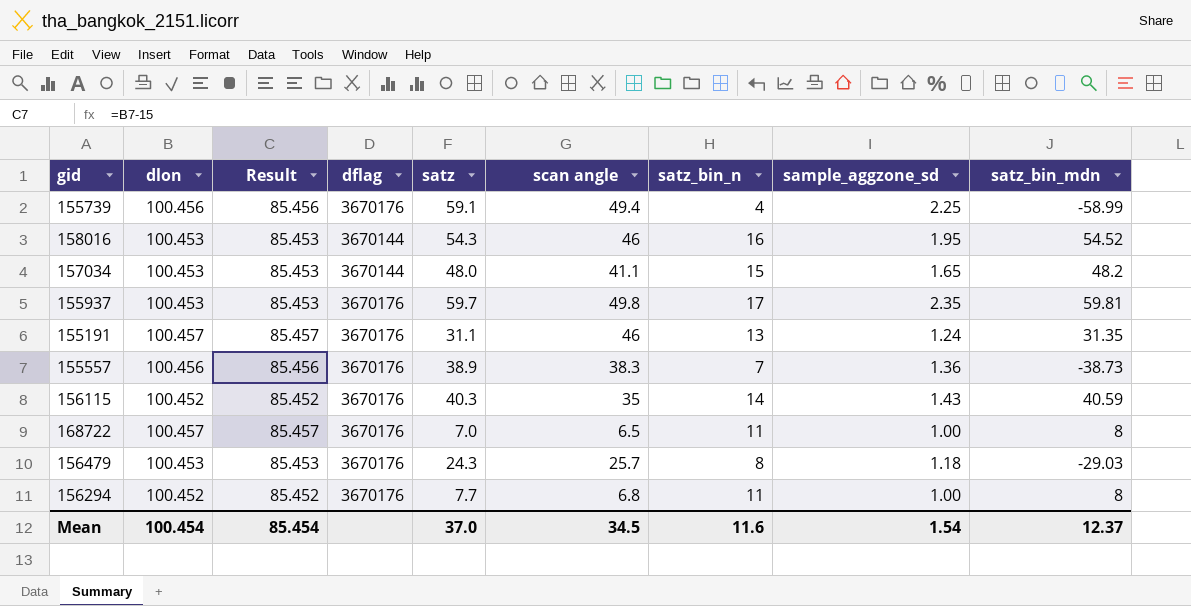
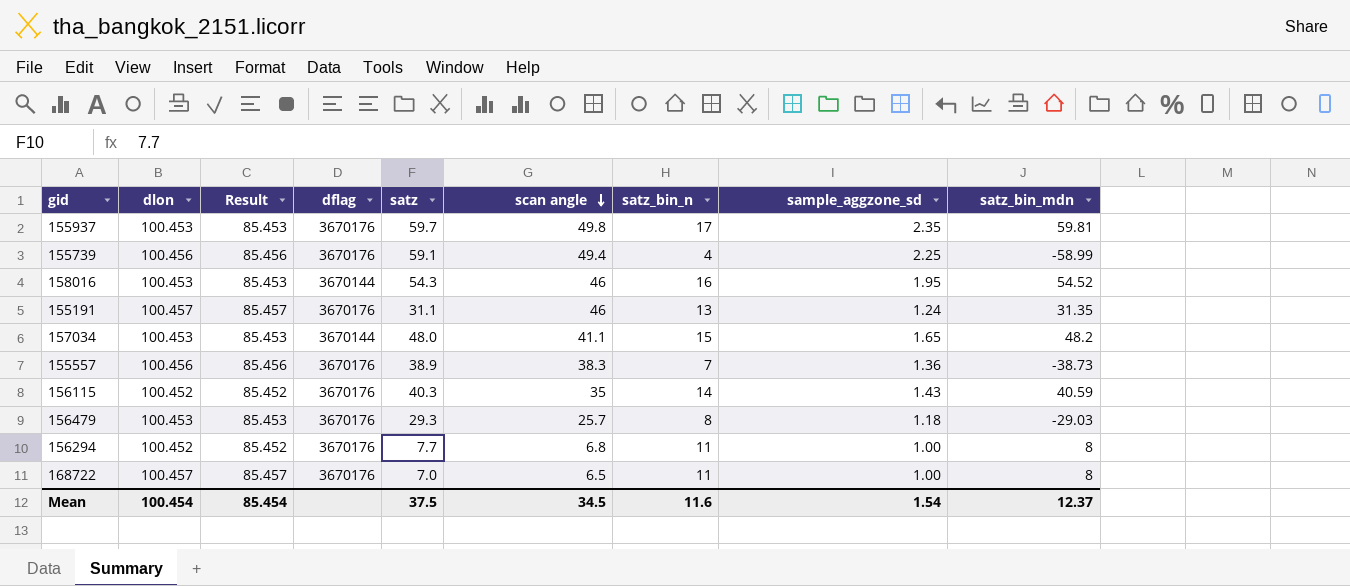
row order: none -> scan angle descending
156479 | satz: 24.3 -> 29.3
Mean | satz: 37.0 -> 37.5

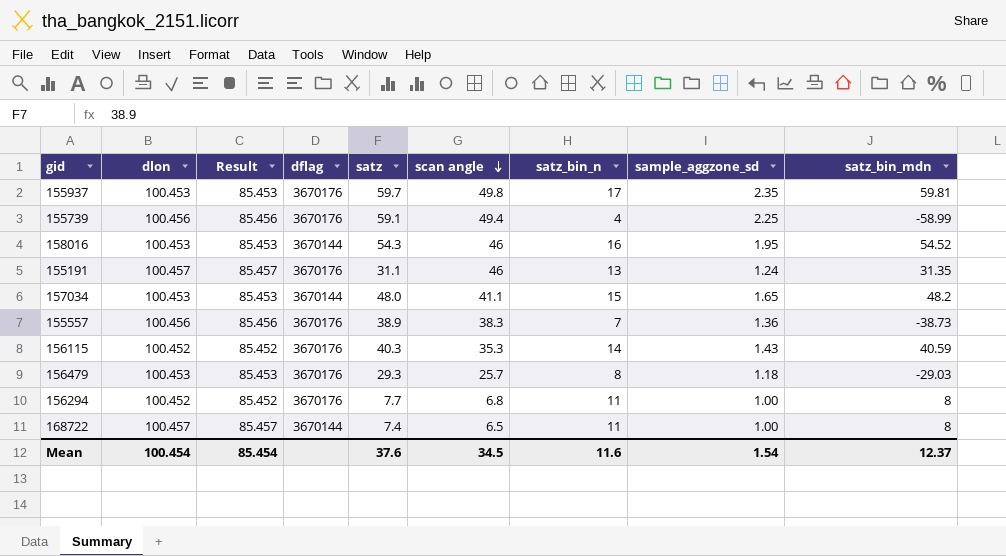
156115 | scan angle: 35 -> 35.3
168722 | dflag: 3670176 -> 3670144
168722 | satz: 7.0 -> 7.4
Mean | satz: 37.5 -> 37.6

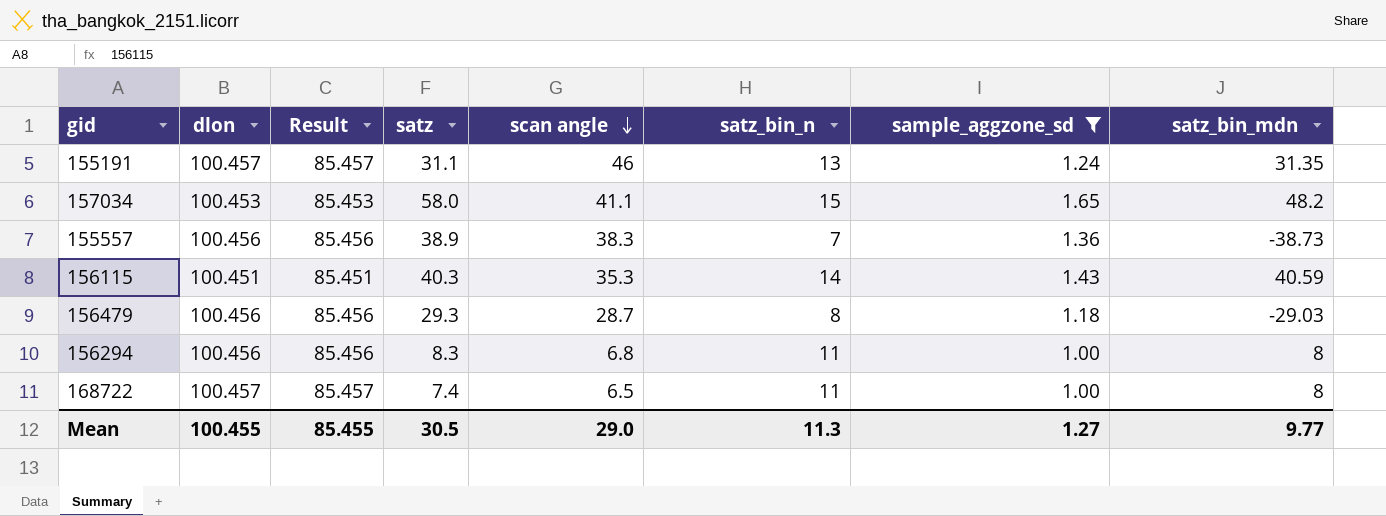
filter: none -> sample_aggzone_sd <= 1.65
column dflag | position: 4 -> none
157034 | satz: 48.0 -> 58.0
156115 | dlon: 100.452 -> 100.451
156115 | Result: 85.452 -> 85.451
156479 | dlon: 100.453 -> 100.456
156479 | Result: 85.453 -> 85.456
156479 | scan angle: 25.7 -> 28.7
156294 | dlon: 100.452 -> 100.456
156294 | Result: 85.452 -> 85.456
156294 | satz: 7.7 -> 8.3
Mean | dlon: 100.454 -> 100.455
Mean | Result: 85.454 -> 85.455
Mean | satz: 37.6 -> 30.5
Mean | scan angle: 34.5 -> 29.0
Mean | satz_bin_n: 11.6 -> 11.3
Mean | sample_aggzone_sd: 1.54 -> 1.27
Mean | satz_bin_mdn: 12.37 -> 9.77

